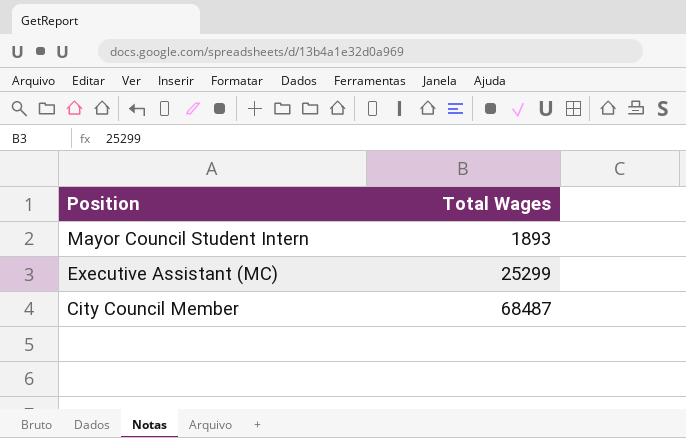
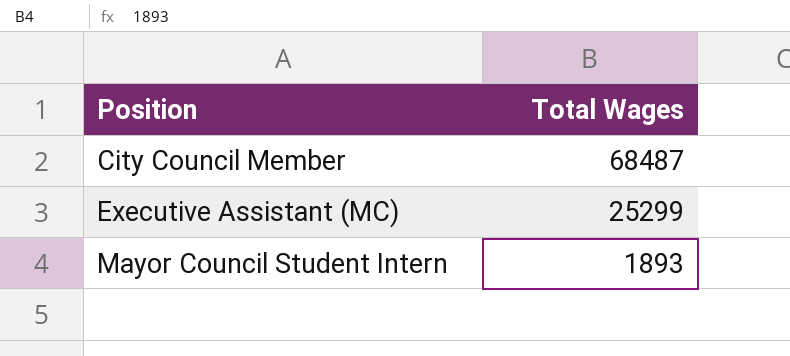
row order: Position descending -> Position ascending

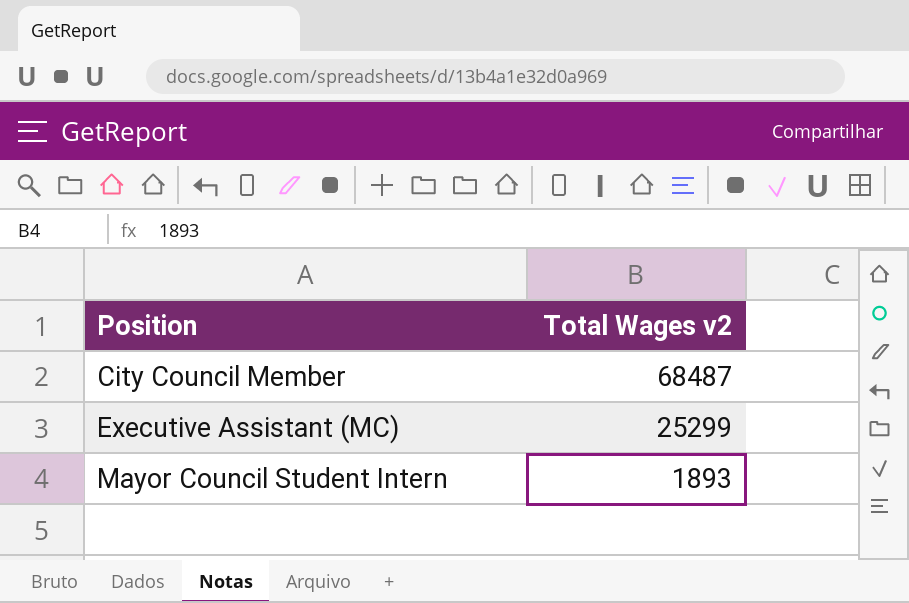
column name: Total Wages -> Total Wages v2

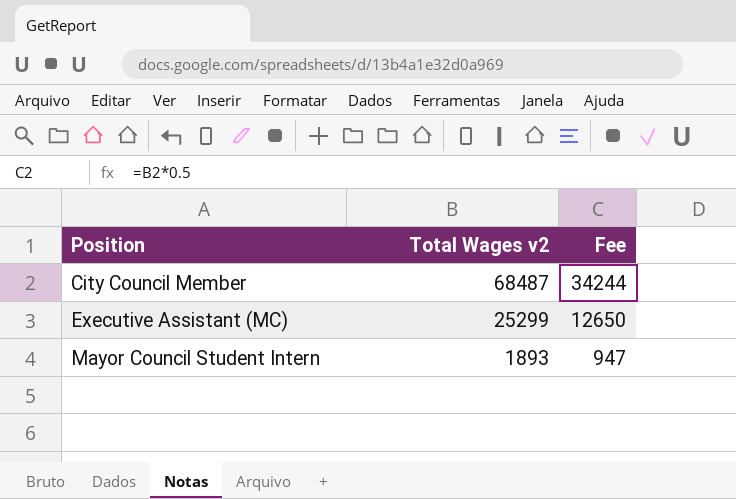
column Fee | formula: none -> [Total Wages v2] * 0.5

